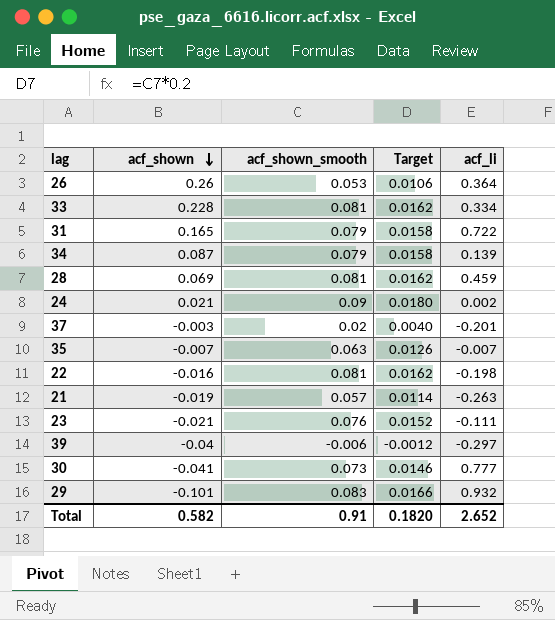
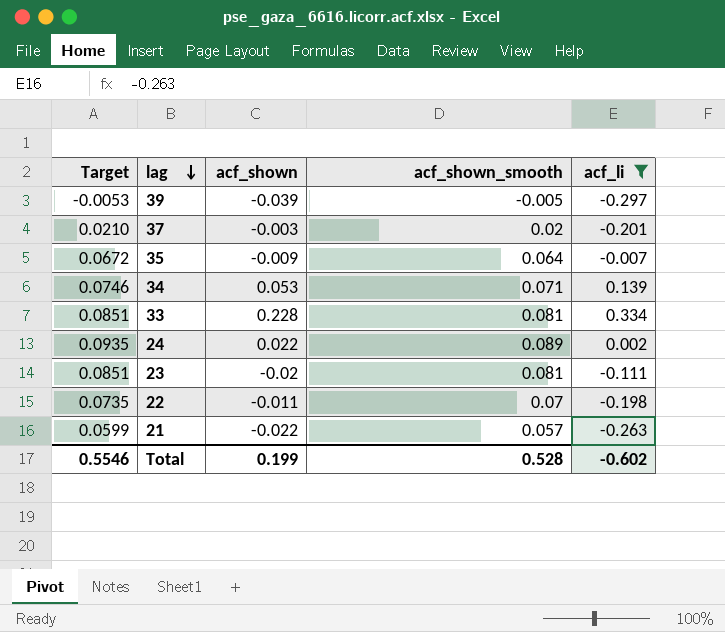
filter: none -> acf_li <= 0.334
row order: acf_shown descending -> lag descending
column Target | formula: [acf_shown_smooth] * 0.2 -> [acf_shown_smooth] * 1.05
column Target | position: 4 -> 1
39 | acf_shown: -0.04 -> -0.039
39 | acf_shown_smooth: -0.006 -> -0.005
35 | acf_shown: -0.007 -> -0.009
35 | acf_shown_smooth: 0.063 -> 0.064
34 | acf_shown: 0.087 -> 0.053
34 | acf_shown_smooth: 0.079 -> 0.071
24 | acf_shown: 0.021 -> 0.022
24 | acf_shown_smooth: 0.09 -> 0.089
23 | acf_shown: -0.021 -> -0.02
23 | acf_shown_smooth: 0.076 -> 0.081
22 | acf_shown: -0.016 -> -0.011
22 | acf_shown_smooth: 0.081 -> 0.07
21 | acf_shown: -0.019 -> -0.022
Total | Target: 0.1820 -> 0.5546
Total | acf_shown: 0.582 -> 0.199
Total | acf_shown_smooth: 0.91 -> 0.528
Total | acf_li: 2.652 -> -0.602

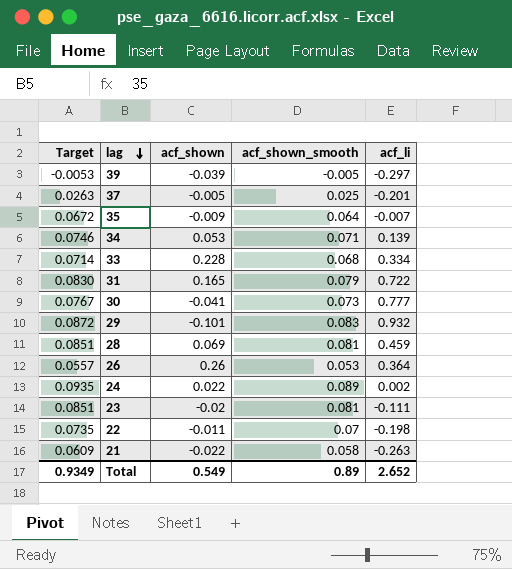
filter: acf_li <= 0.334 -> none
37 | Target: 0.0210 -> 0.0263
37 | acf_shown: -0.003 -> -0.005
37 | acf_shown_smooth: 0.02 -> 0.025
33 | Target: 0.0851 -> 0.0714
33 | acf_shown_smooth: 0.081 -> 0.068
21 | Target: 0.0599 -> 0.0609
21 | acf_shown_smooth: 0.057 -> 0.058
Total | Target: 0.5546 -> 0.9349
Total | acf_shown: 0.199 -> 0.549
Total | acf_shown_smooth: 0.528 -> 0.89
Total | acf_li: -0.602 -> 2.652

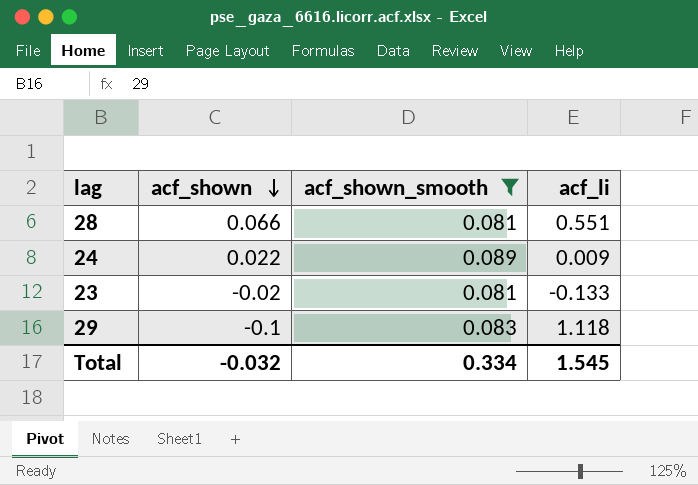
filter: none -> acf_shown_smooth >= 0.081
row order: lag descending -> acf_shown descending
column Target | formula: [acf_shown_smooth] * 1.05 -> none
28 | acf_shown: 0.069 -> 0.066
28 | acf_li: 0.459 -> 0.551
24 | acf_li: 0.002 -> 0.009
23 | acf_li: -0.111 -> -0.133
29 | acf_shown: -0.101 -> -0.1
29 | acf_li: 0.932 -> 1.118
Total | acf_shown: 0.549 -> -0.032
Total | acf_shown_smooth: 0.89 -> 0.334
Total | acf_li: 2.652 -> 1.545

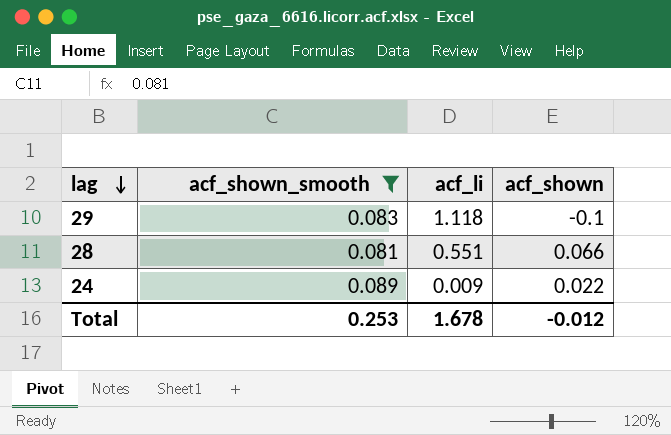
row order: acf_shown descending -> lag descending
column acf_shown | position: 2 -> 4
row 23: -0.02 | 0.081 | -0.133 -> none
Total | acf_shown_smooth: 0.334 -> 0.253
Total | acf_li: 1.545 -> 1.678
Total | acf_shown: -0.032 -> -0.012

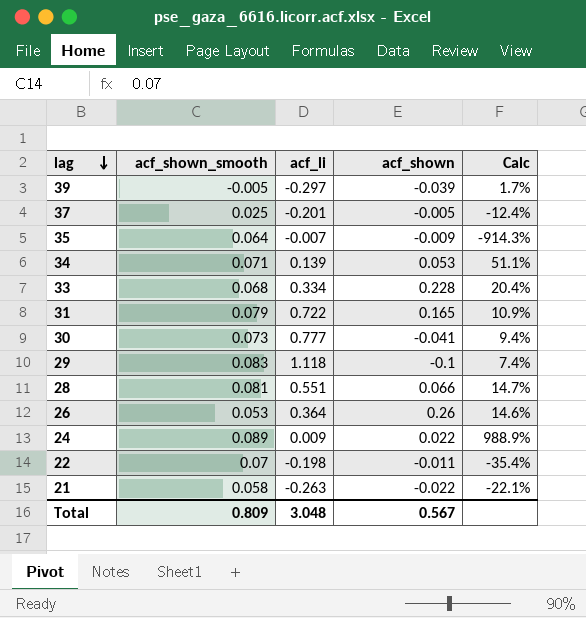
filter: acf_shown_smooth >= 0.081 -> none
column Calc | formula: none -> [acf_shown_smooth] / [acf_li]
Total | acf_shown_smooth: 0.253 -> 0.809
Total | acf_li: 1.678 -> 3.048
Total | acf_shown: -0.012 -> 0.567

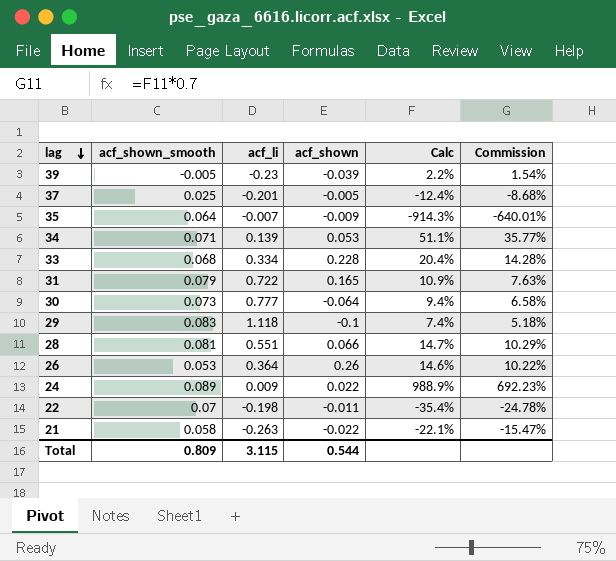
column Commission | formula: none -> [Calc] * 0.7
39 | acf_li: -0.297 -> -0.23
39 | Calc: 1.7% -> 2.2%
30 | acf_shown: -0.041 -> -0.064
Total | acf_li: 3.048 -> 3.115
Total | acf_shown: 0.567 -> 0.544

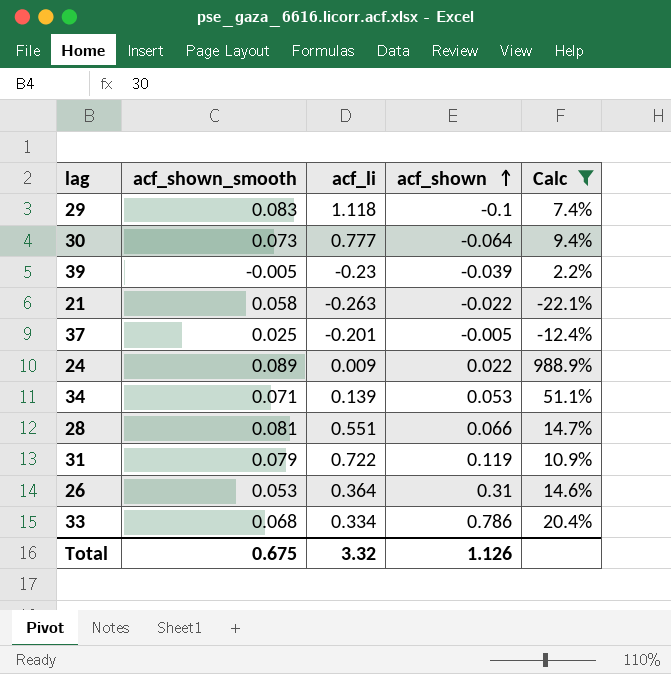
filter: none -> Calc >= -22.1%
row order: lag descending -> acf_shown ascending
column Commission | formula: [Calc] * 0.7 -> none
31 | acf_shown: 0.165 -> 0.119
26 | acf_shown: 0.26 -> 0.31
33 | acf_shown: 0.228 -> 0.786
Total | acf_shown_smooth: 0.809 -> 0.675
Total | acf_li: 3.115 -> 3.32
Total | acf_shown: 0.544 -> 1.126

